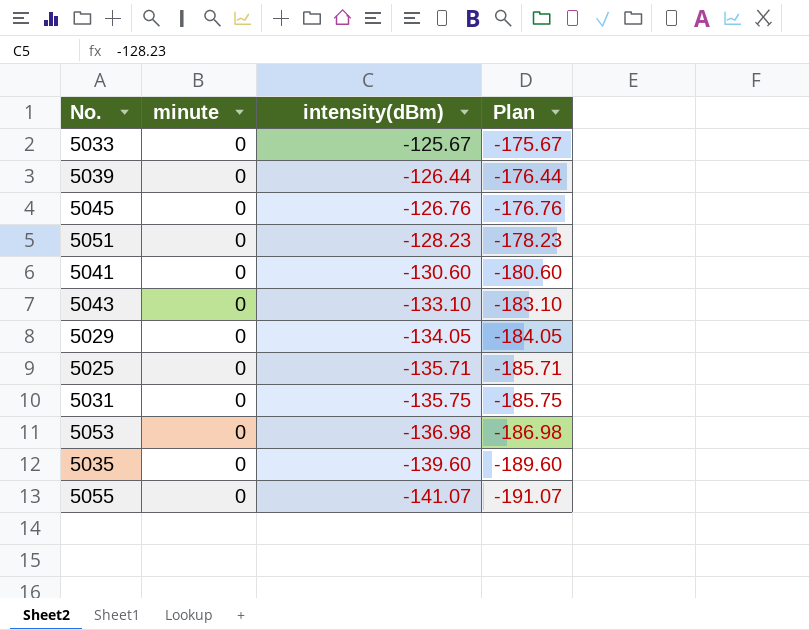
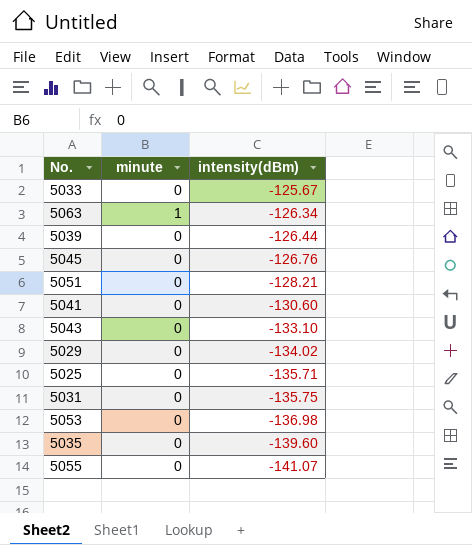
column Plan | formula: [intensity(dBm)] - 50 -> none
row 5063: none -> 1 | -126.34
5051 | intensity(dBm): -128.23 -> -128.21
5029 | intensity(dBm): -134.05 -> -134.02

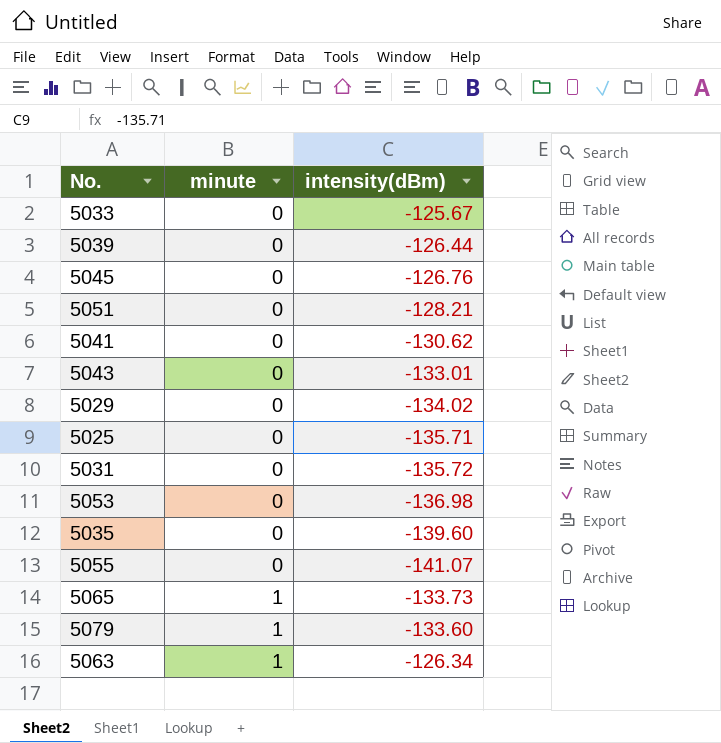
row order: intensity(dBm) descending -> minute ascending
5041 | intensity(dBm): -130.60 -> -130.62
5043 | intensity(dBm): -133.10 -> -133.01
5031 | intensity(dBm): -135.75 -> -135.72
row 5065: none -> 1 | -133.73
row 5079: none -> 1 | -133.60

